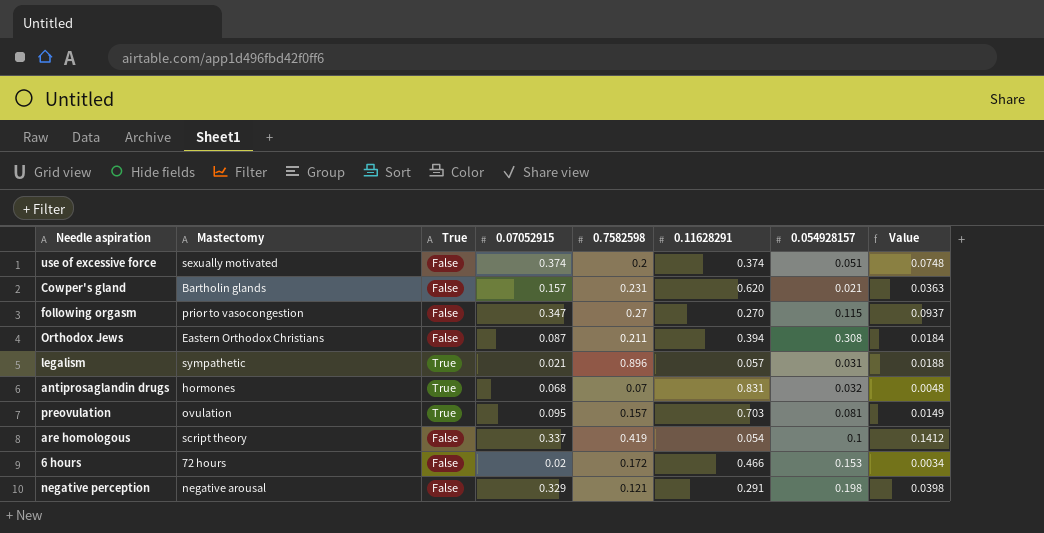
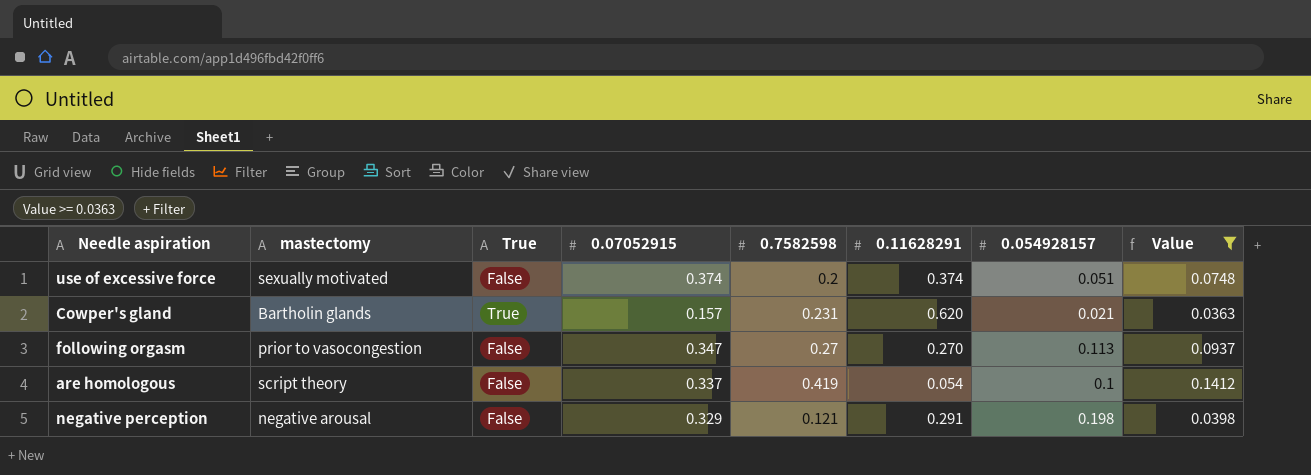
filter: none -> Value >= 0.0363
column name: Mastectomy -> mastectomy
Cowper's gland | True: False -> True
following orgasm | 0.054928157: 0.115 -> 0.113

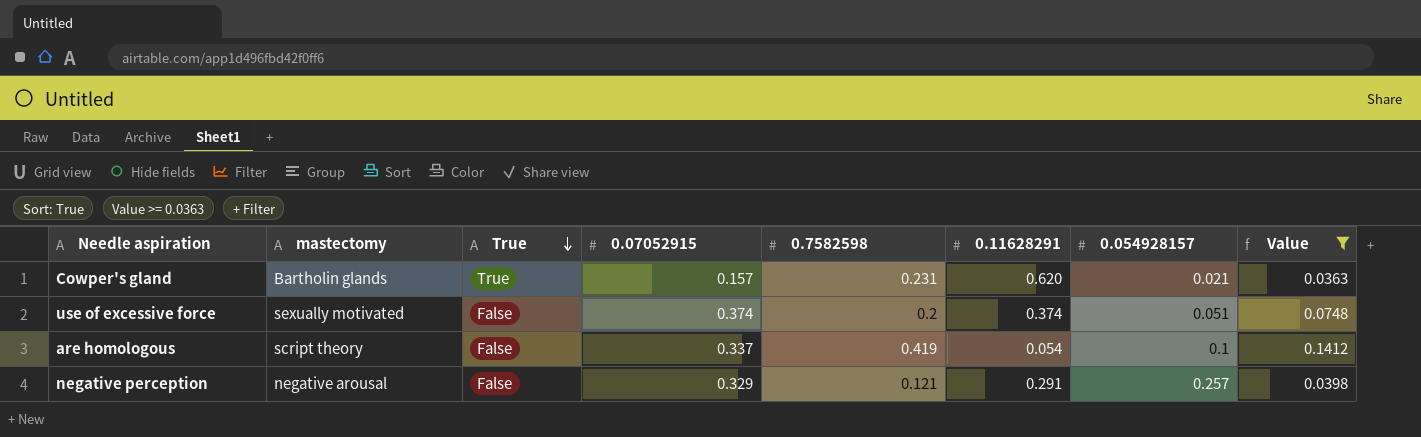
row order: none -> True descending
row following orgasm: prior to vasocongestion | False | 0.347 | 0.27 | 0.270 | 0.113 | 0.0937 -> none
negative perception | 0.054928157: 0.198 -> 0.257

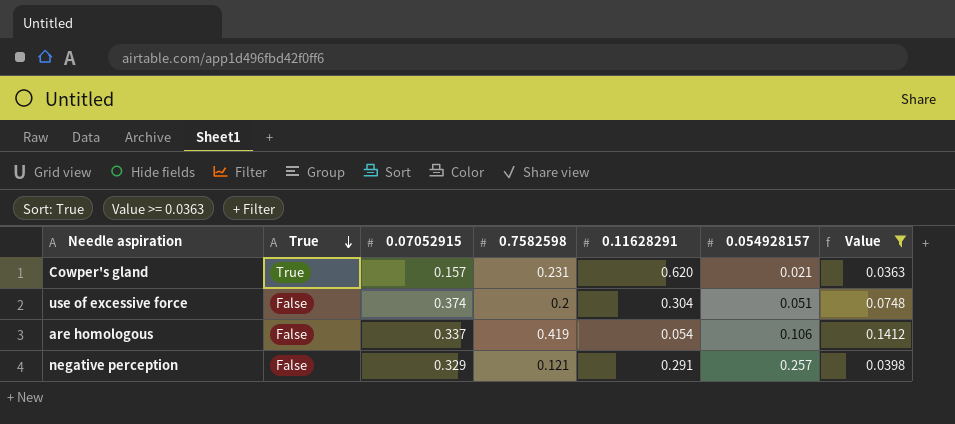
column mastectomy | position: 2 -> none
use of excessive force | 0.11628291: 0.374 -> 0.304
are homologous | 0.054928157: 0.1 -> 0.106

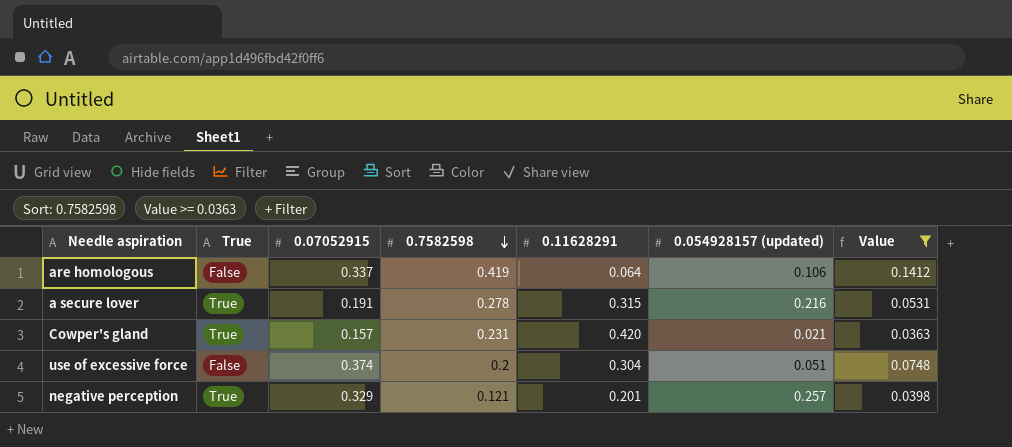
row order: True descending -> 0.7582598 descending
column name: 0.054928157 -> 0.054928157 (updated)
are homologous | 0.11628291: 0.054 -> 0.064
row a secure lover: none -> True | 0.191 | 0.278 | 0.315 | 0.216 | 0.0531
Cowper's gland | 0.11628291: 0.620 -> 0.420
negative perception | True: False -> True
negative perception | 0.11628291: 0.291 -> 0.201

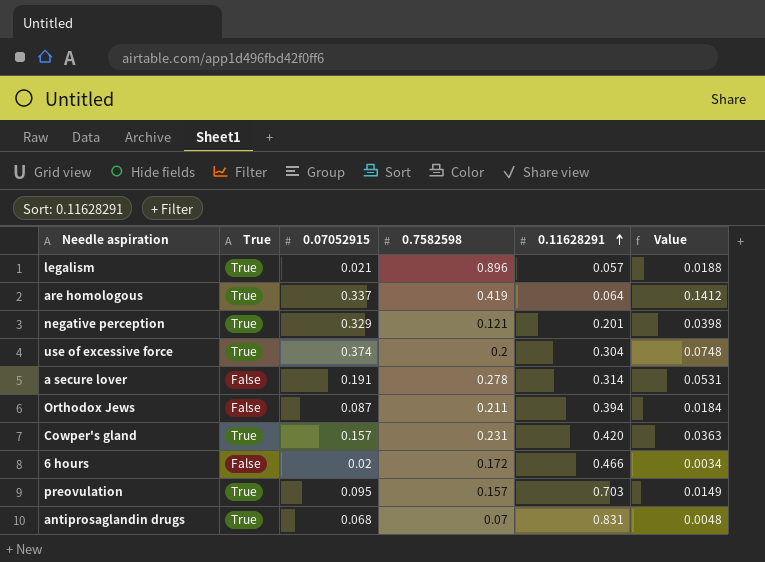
filter: Value >= 0.0363 -> none
row order: 0.7582598 descending -> 0.11628291 ascending
column 0.054928157 (updated) | position: 6 -> none
are homologous | True: False -> True
use of excessive force | True: False -> True
a secure lover | True: True -> False
a secure lover | 0.11628291: 0.315 -> 0.314

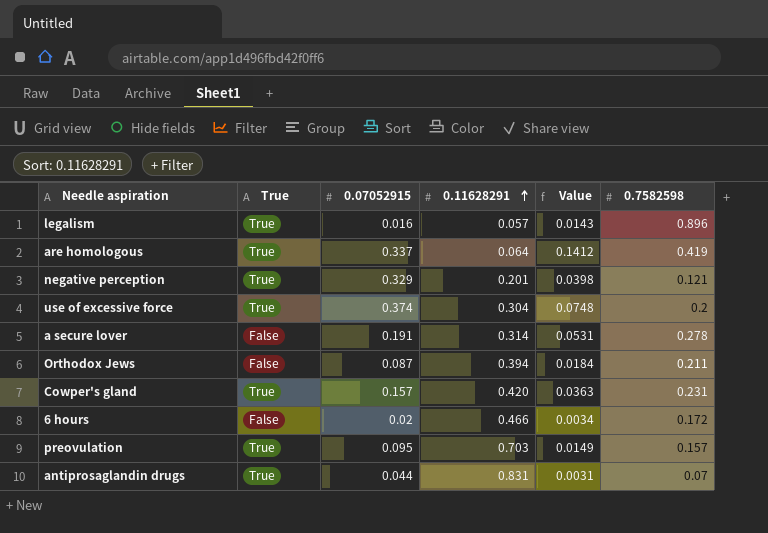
column 0.7582598 | position: 4 -> 6
legalism | 0.07052915: 0.021 -> 0.016
legalism | Value: 0.0188 -> 0.0143
antiprosaglandin drugs | 0.07052915: 0.068 -> 0.044
antiprosaglandin drugs | Value: 0.0048 -> 0.0031

